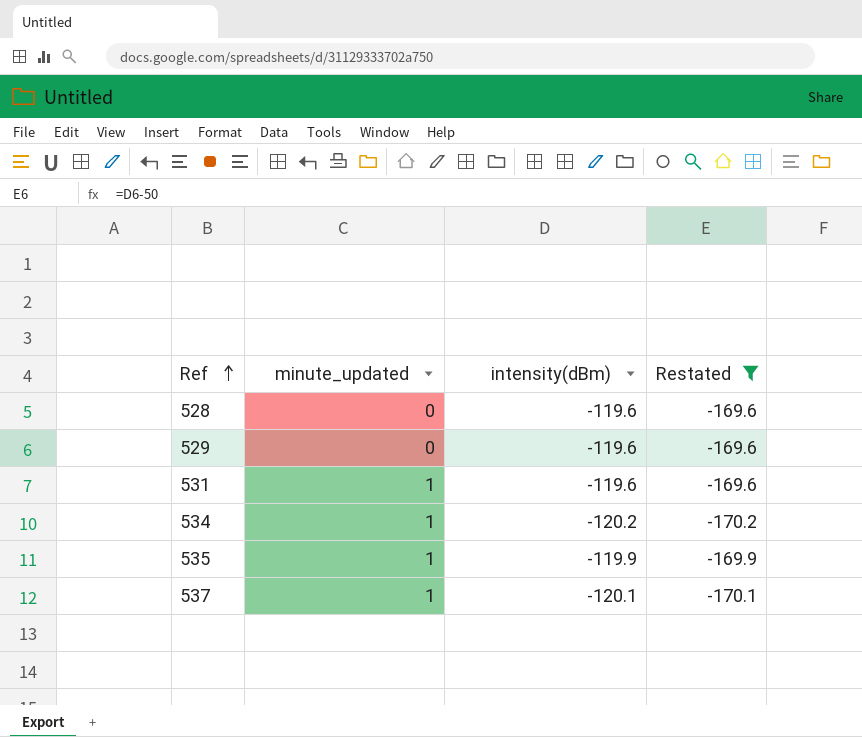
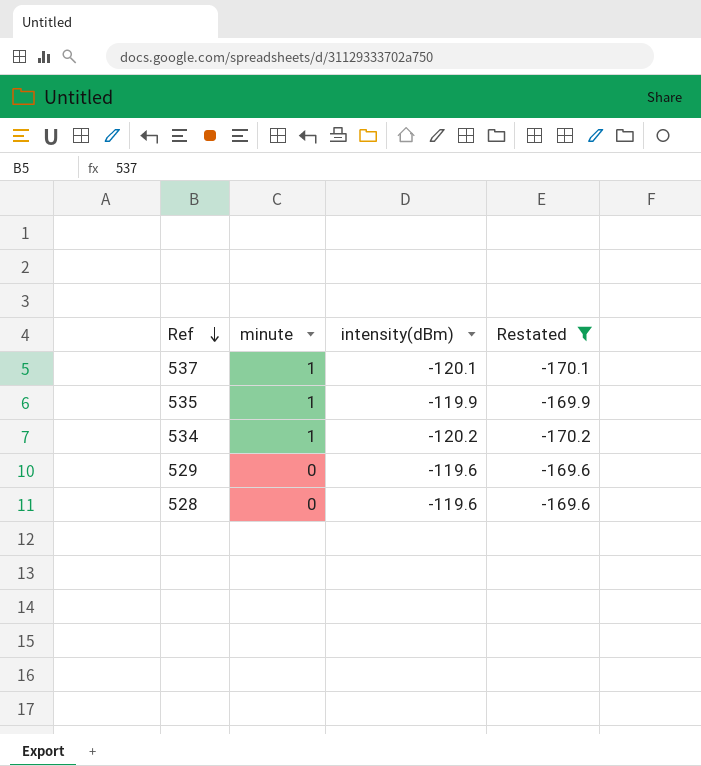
row order: Ref ascending -> Ref descending
column name: minute_updated -> minute
row 531: 1 | -119.6 | -169.6 -> none

